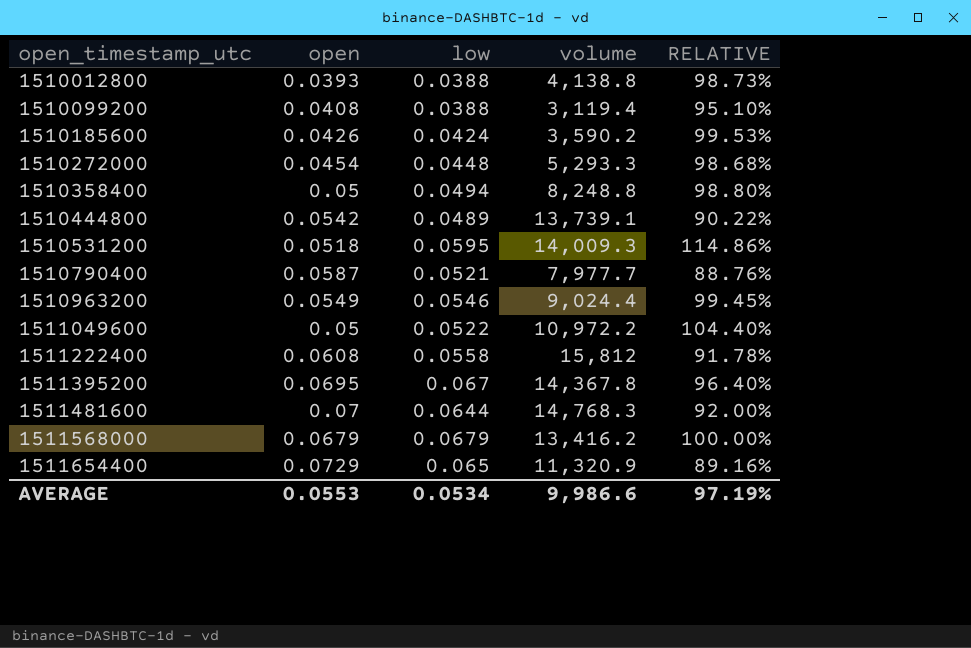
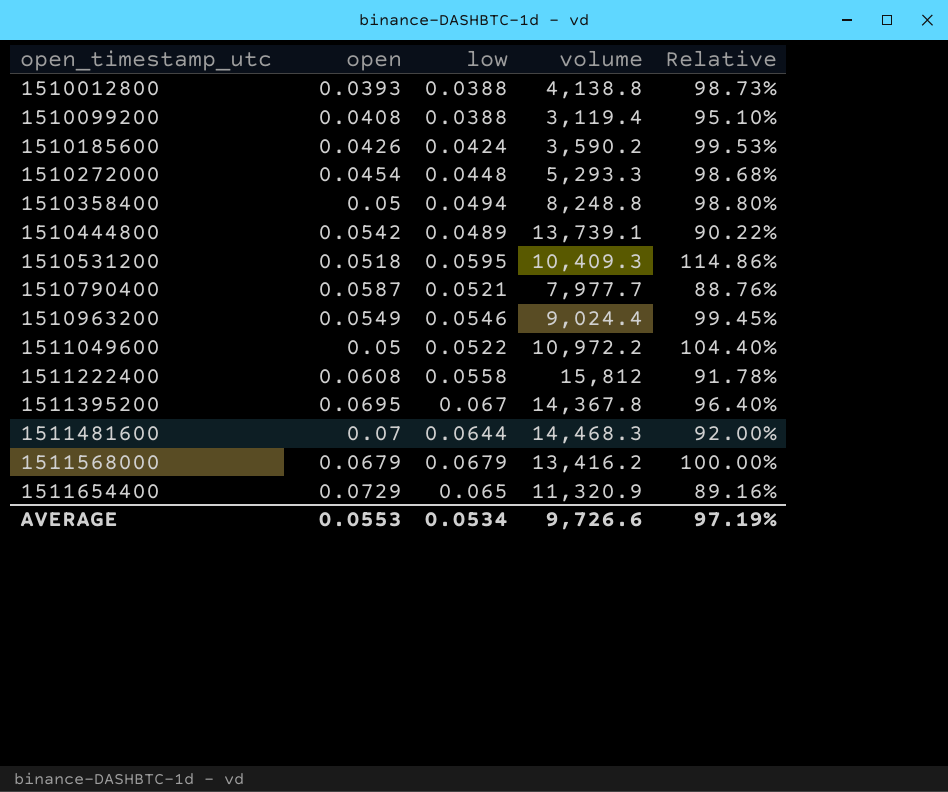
column name: RELATIVE -> Relative
1510531200 | volume: 14,009.3 -> 10,409.3
1511481600 | volume: 14,768.3 -> 14,468.3
AVERAGE | volume: 9,986.6 -> 9,726.6

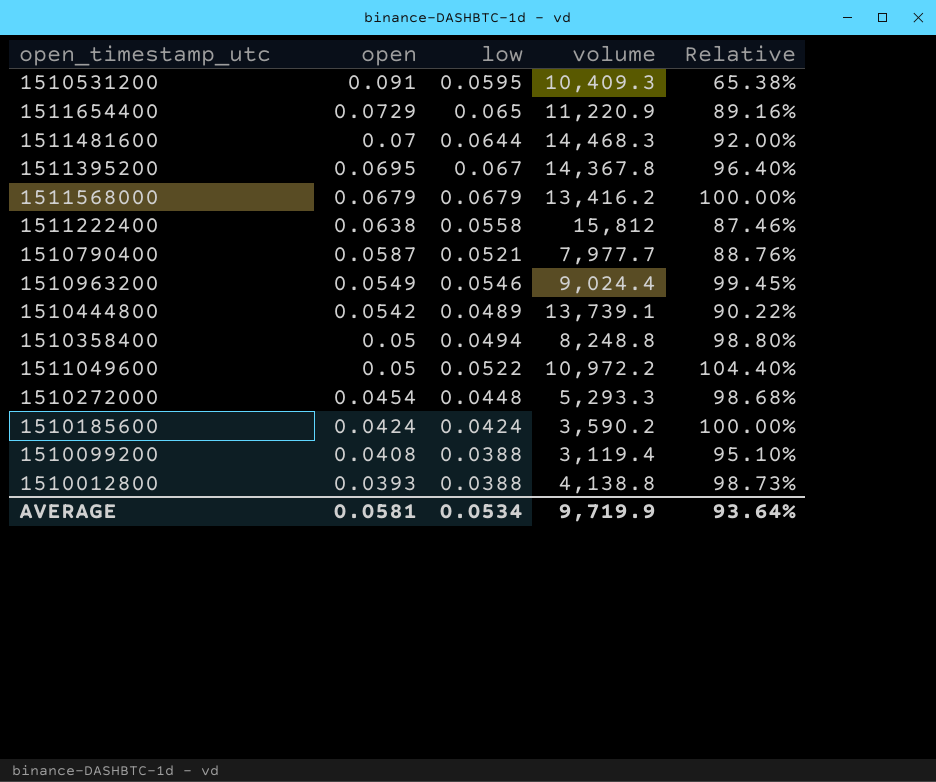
row order: open_timestamp_utc ascending -> open descending
1510531200 | open: 0.0518 -> 0.091
1510531200 | Relative: 114.86% -> 65.38%
1511654400 | volume: 11,320.9 -> 11,220.9
1511222400 | open: 0.0608 -> 0.0638
1511222400 | Relative: 91.78% -> 87.46%
1510185600 | open: 0.0426 -> 0.0424
1510185600 | Relative: 99.53% -> 100.00%
AVERAGE | open: 0.0553 -> 0.0581
AVERAGE | volume: 9,726.6 -> 9,719.9
AVERAGE | Relative: 97.19% -> 93.64%

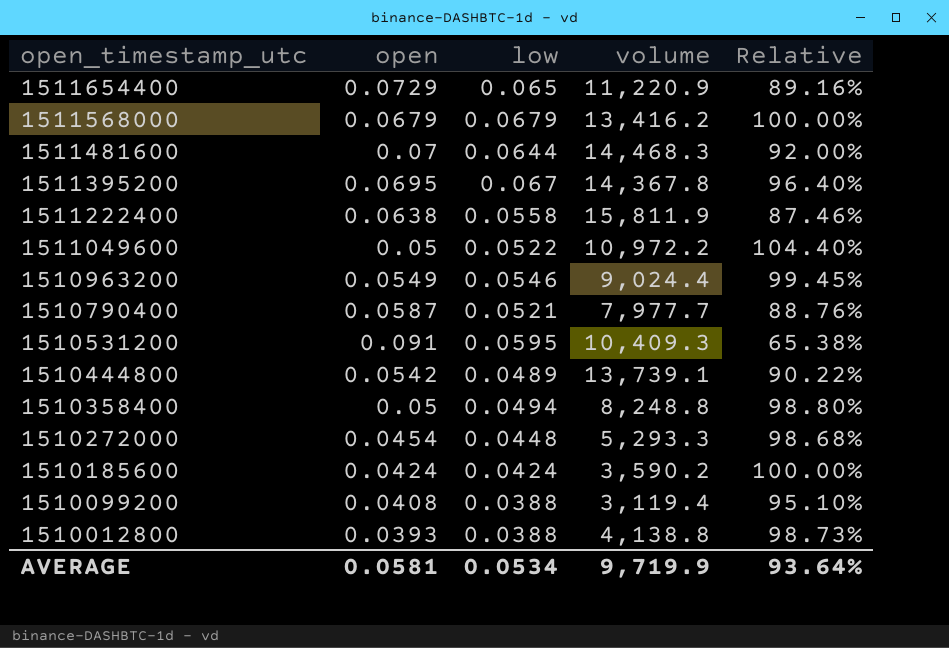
row order: open descending -> open_timestamp_utc descending
1511222400 | volume: 15,812 -> 15,811.9

